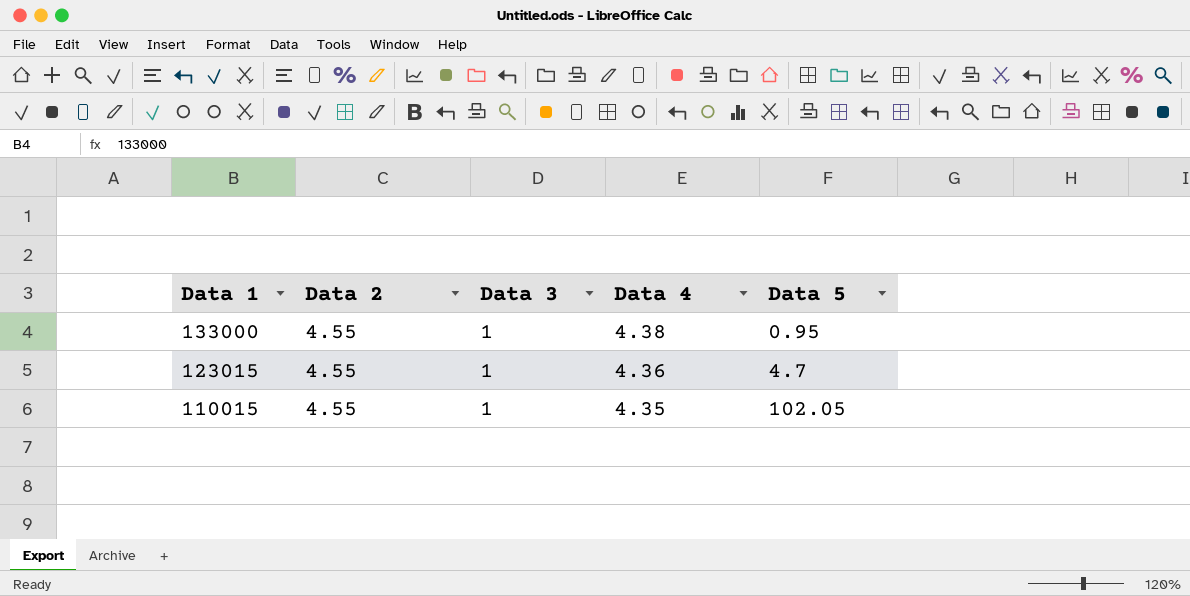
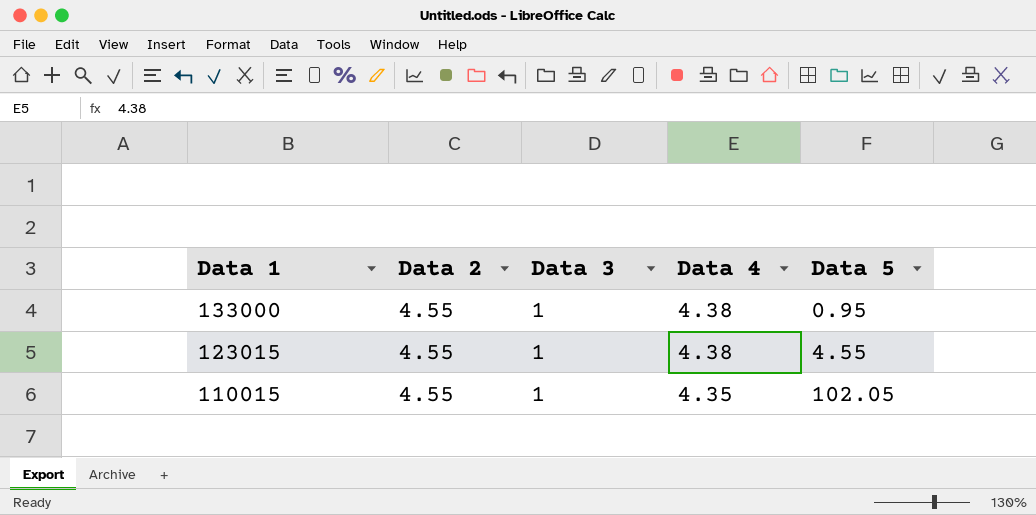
123015 | Data 4: 4.36 -> 4.38
123015 | Data 5: 4.7 -> 4.55

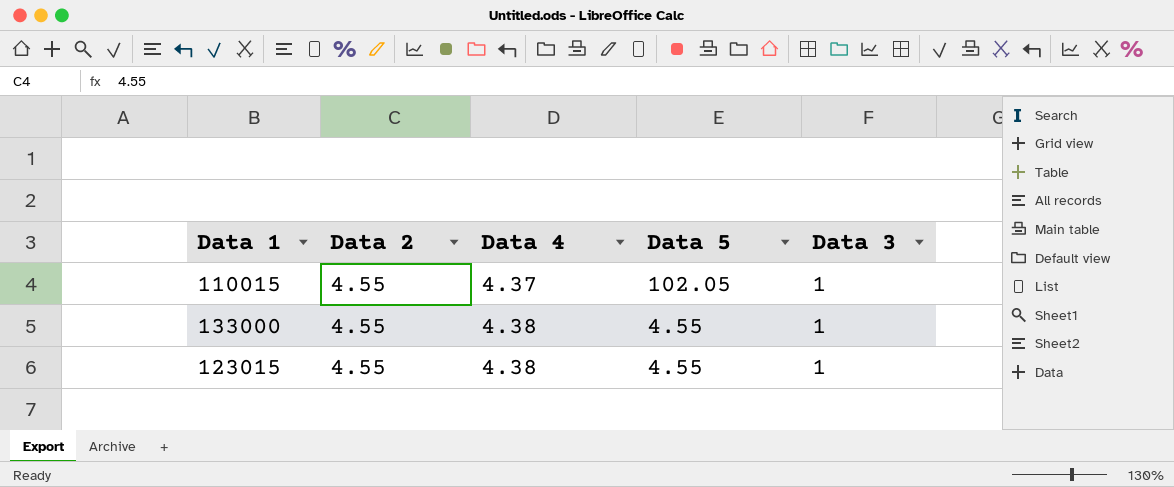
row order: Data 1 descending -> Data 4 ascending
column Data 3 | position: 3 -> 5
110015 | Data 4: 4.35 -> 4.37
133000 | Data 5: 0.95 -> 4.55

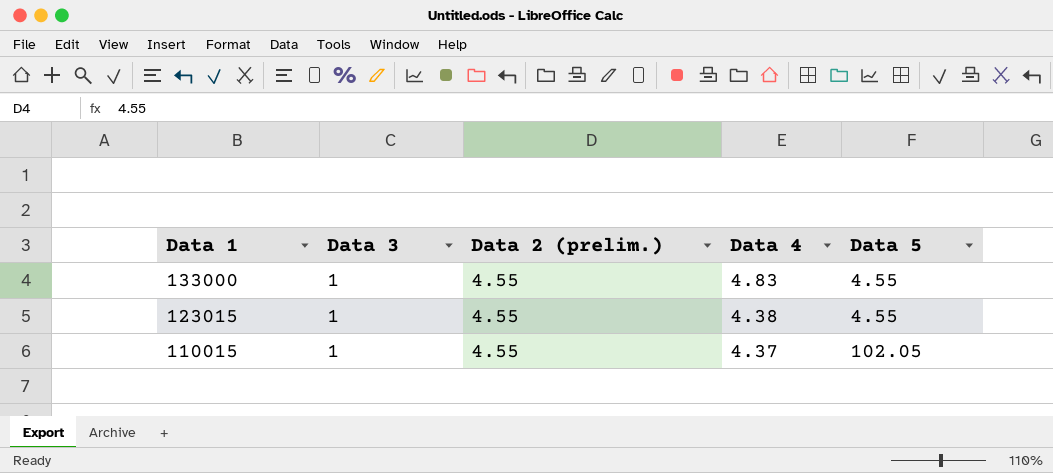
row order: Data 4 ascending -> Data 1 descending
column Data 3 | position: 5 -> 2
column name: Data 2 -> Data 2 (prelim.)
133000 | Data 4: 4.38 -> 4.83

